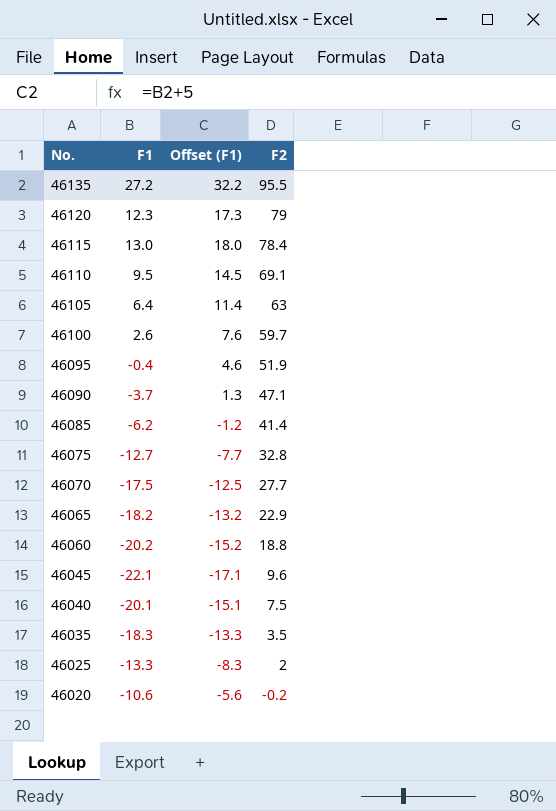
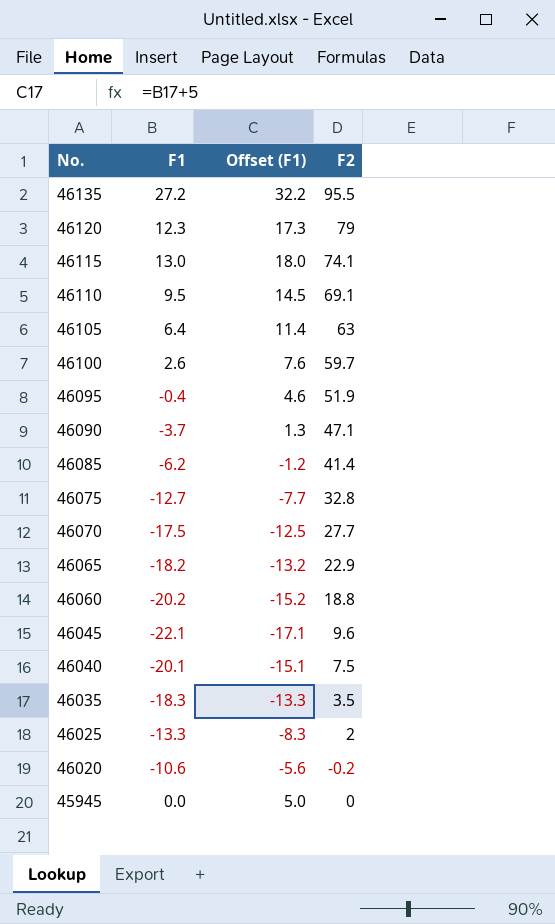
46115 | F2: 78.4 -> 74.1
row 45945: none -> 0.0 | 5.0 | 0

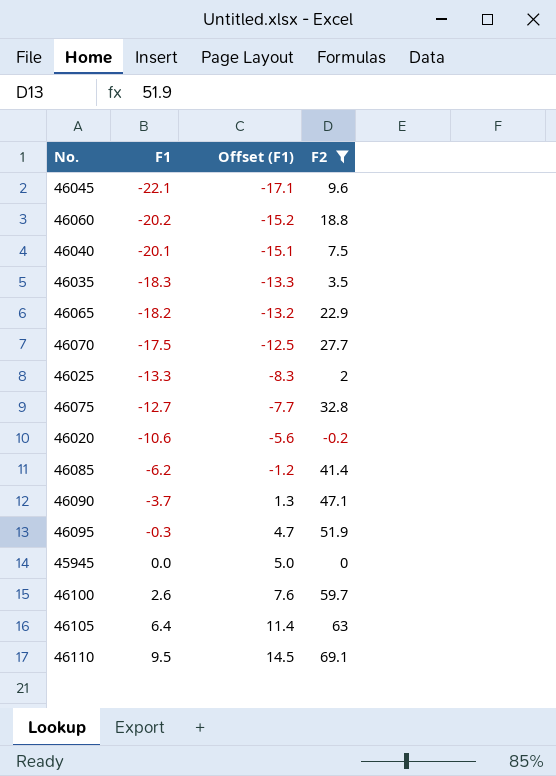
filter: none -> F2 <= 69.1
row order: No. descending -> F1 ascending
46095 | F1: -0.4 -> -0.3
46095 | Offset (F1): 4.6 -> 4.7

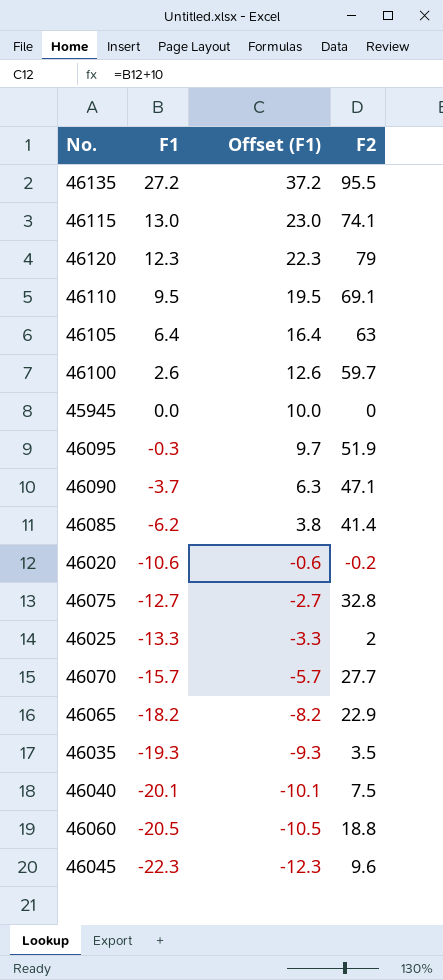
filter: F2 <= 69.1 -> none
row order: F1 ascending -> F1 descending
column Offset (F1) | formula: [F1] + 5 -> [F1] + 10
46070 | F1: -17.5 -> -15.7
46035 | F1: -18.3 -> -19.3
46060 | F1: -20.2 -> -20.5
46045 | F1: -22.1 -> -22.3

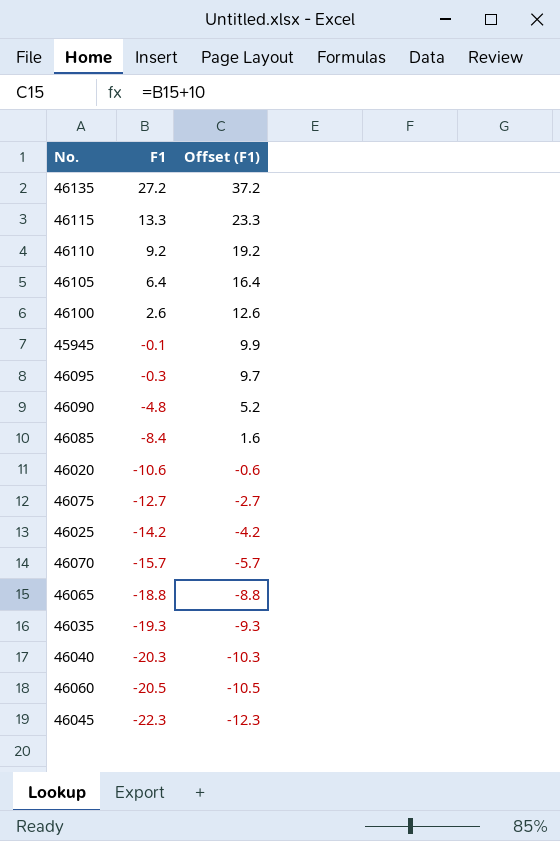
column F2 | position: 4 -> none
row 46120: 12.3 | 22.3 | 79 -> none
46115 | F1: 13.0 -> 13.3
46115 | Offset (F1): 23.0 -> 23.3
46110 | F1: 9.5 -> 9.2
46110 | Offset (F1): 19.5 -> 19.2
45945 | F1: 0.0 -> -0.1
45945 | Offset (F1): 10.0 -> 9.9
46090 | F1: -3.7 -> -4.8
46090 | Offset (F1): 6.3 -> 5.2
46085 | F1: -6.2 -> -8.4
46085 | Offset (F1): 3.8 -> 1.6
46025 | F1: -13.3 -> -14.2
46025 | Offset (F1): -3.3 -> -4.2
46065 | F1: -18.2 -> -18.8
46065 | Offset (F1): -8.2 -> -8.8
46040 | F1: -20.1 -> -20.3
46040 | Offset (F1): -10.1 -> -10.3

